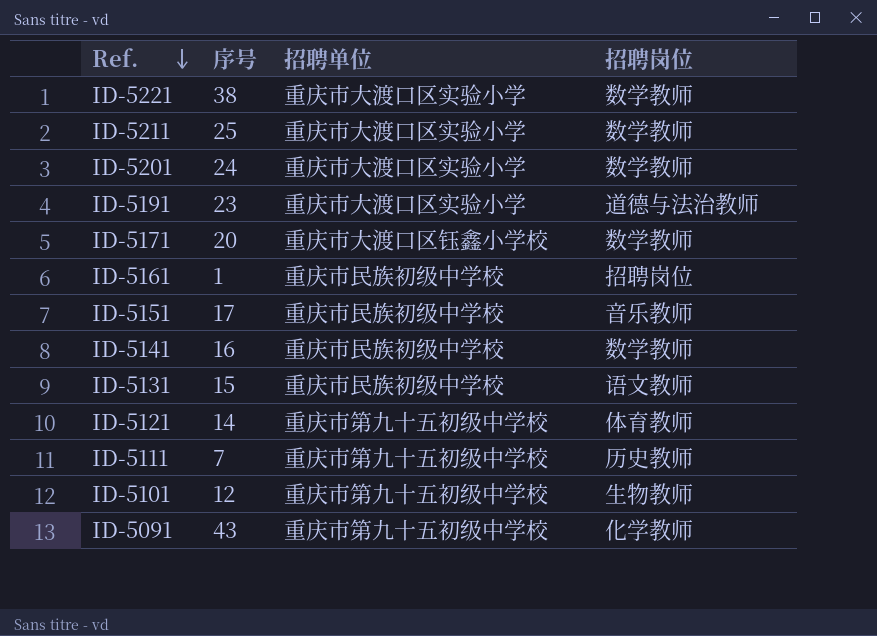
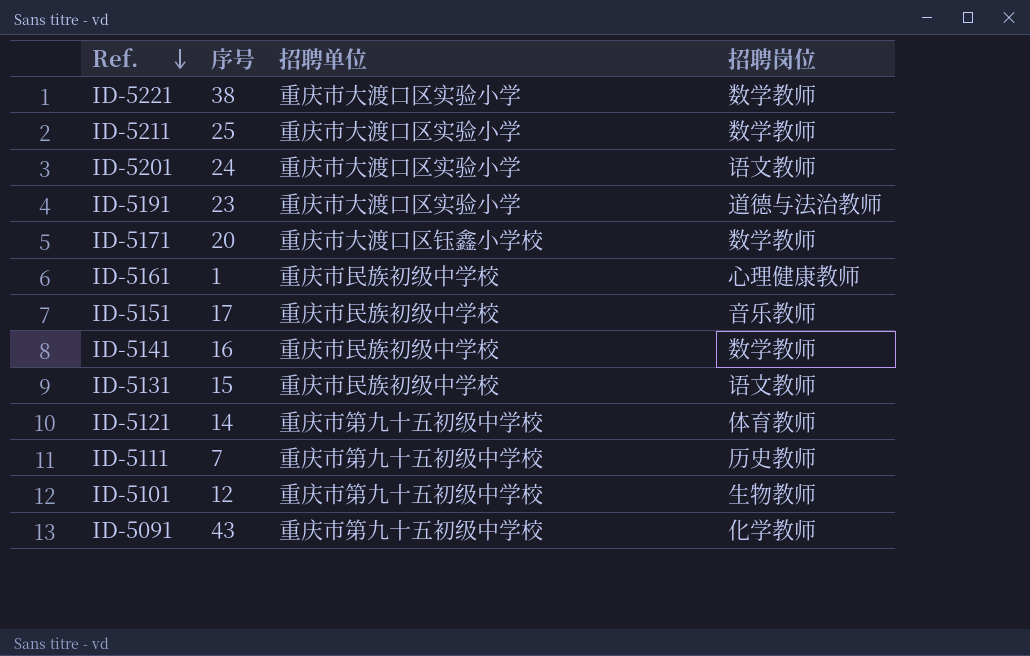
ID-5201 | 招聘岗位: 数学教师 -> 语文教师
ID-5161 | 招聘岗位: 招聘岗位 -> 心理健康教师

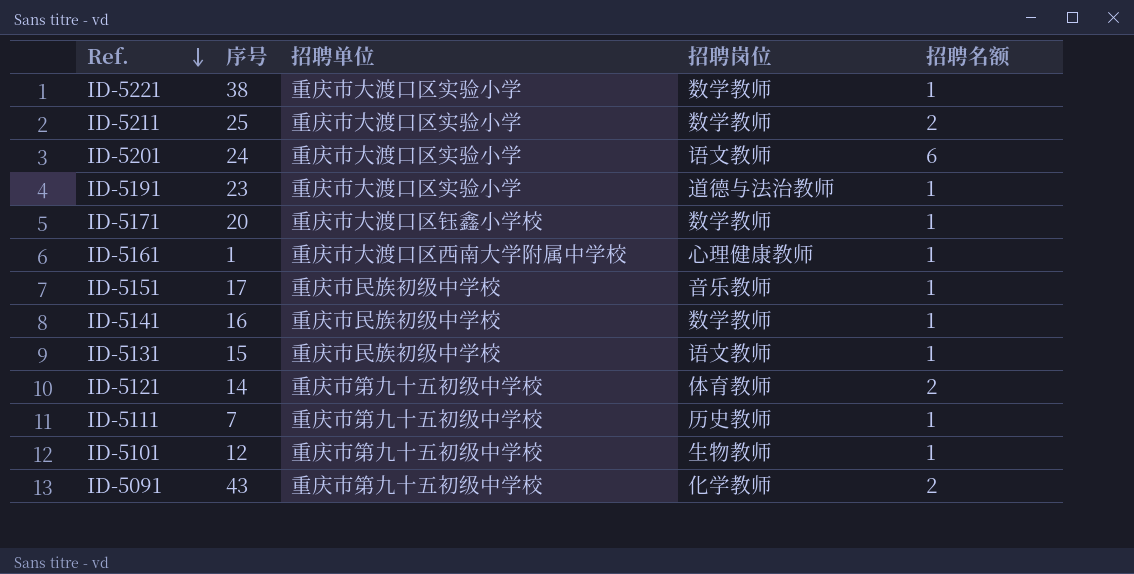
column 招聘名额 | position: none -> 5
ID-5161 | 招聘单位: 重庆市民族初级中学校 -> 重庆市大渡口区西南大学附属中学校

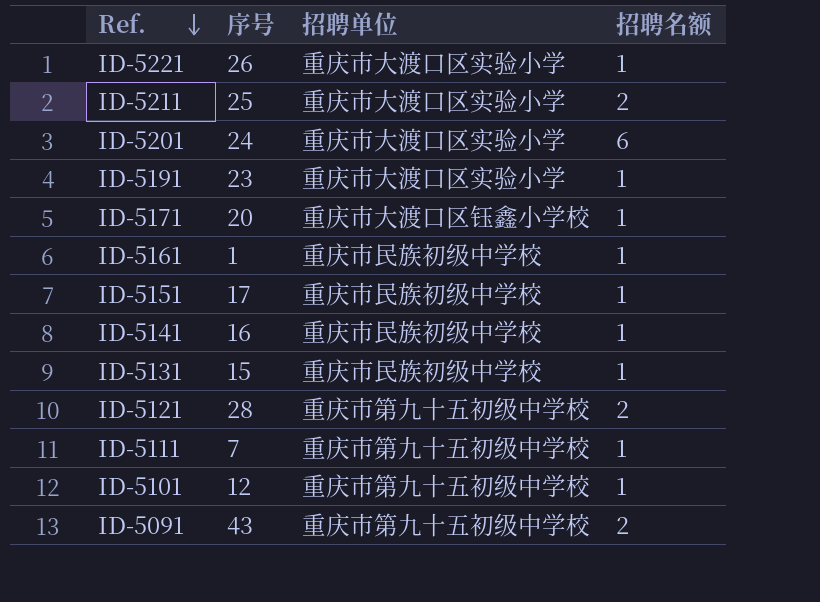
column 招聘岗位 | position: 4 -> none
ID-5221 | 序号: 38 -> 26
ID-5161 | 招聘单位: 重庆市大渡口区西南大学附属中学校 -> 重庆市民族初级中学校
ID-5121 | 序号: 14 -> 28

